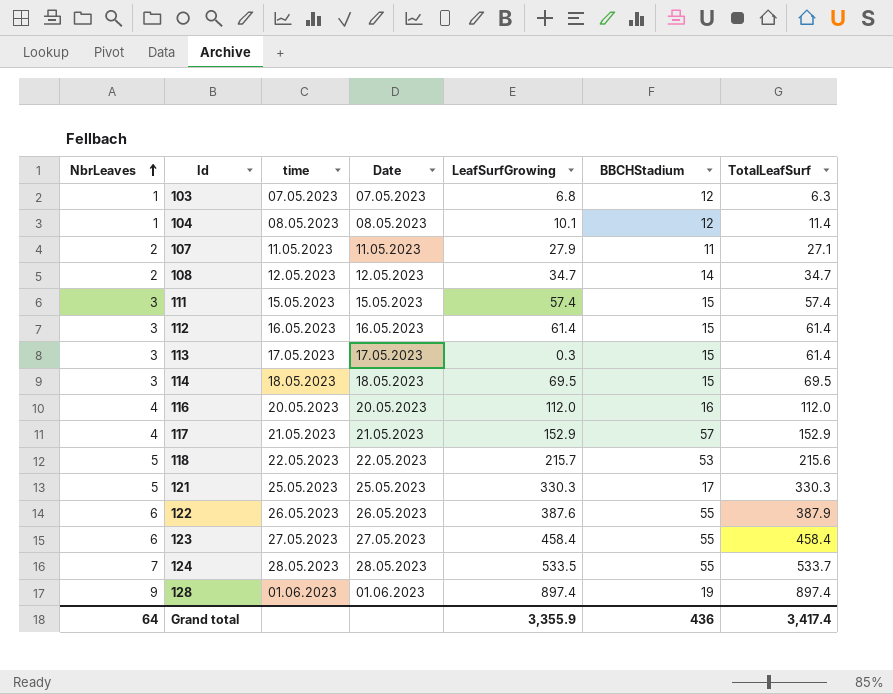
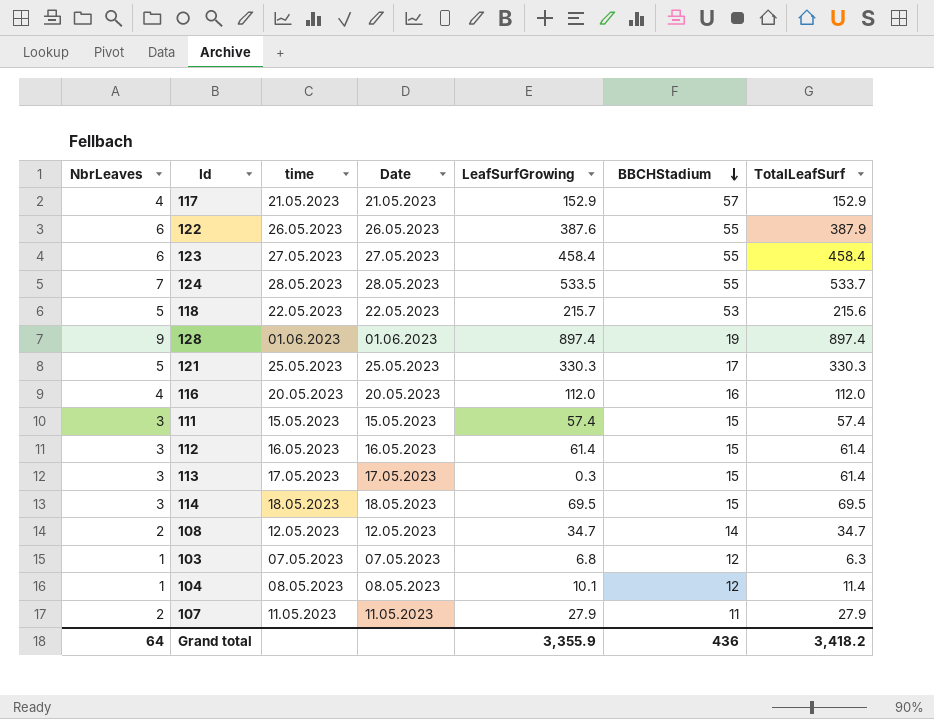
row order: NbrLeaves ascending -> BBCHStadium descending
107 | TotalLeafSurf: 27.1 -> 27.9
Grand total | TotalLeafSurf: 3,417.4 -> 3,418.2

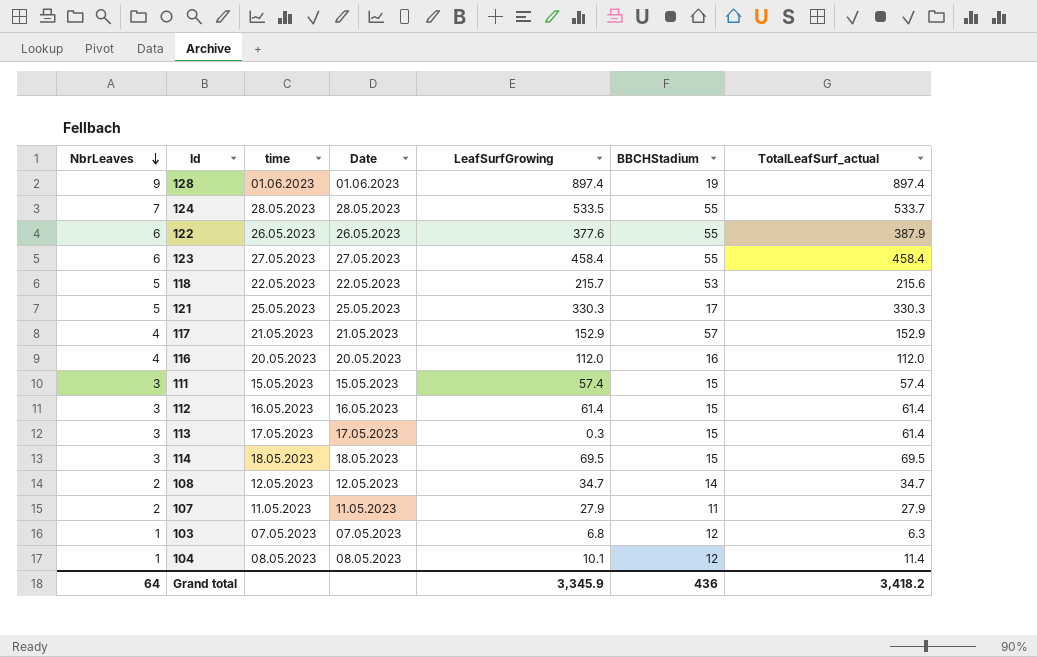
row order: BBCHStadium descending -> NbrLeaves descending
column name: TotalLeafSurf -> TotalLeafSurf_actual
122 | LeafSurfGrowing: 387.6 -> 377.6
Grand total | LeafSurfGrowing: 3,355.9 -> 3,345.9

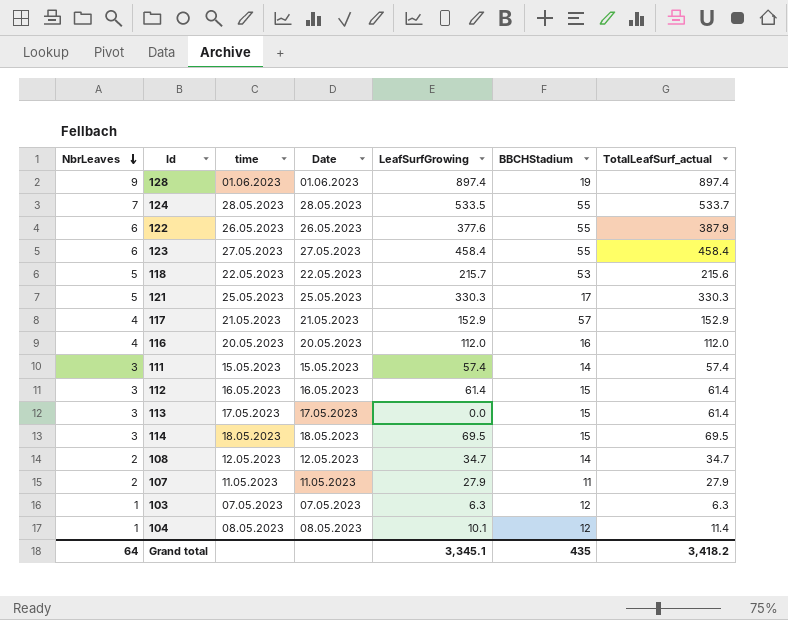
111 | BBCHStadium: 15 -> 14
113 | LeafSurfGrowing: 0.3 -> 0.0
103 | LeafSurfGrowing: 6.8 -> 6.3
Grand total | LeafSurfGrowing: 3,345.9 -> 3,345.1
Grand total | BBCHStadium: 436 -> 435

